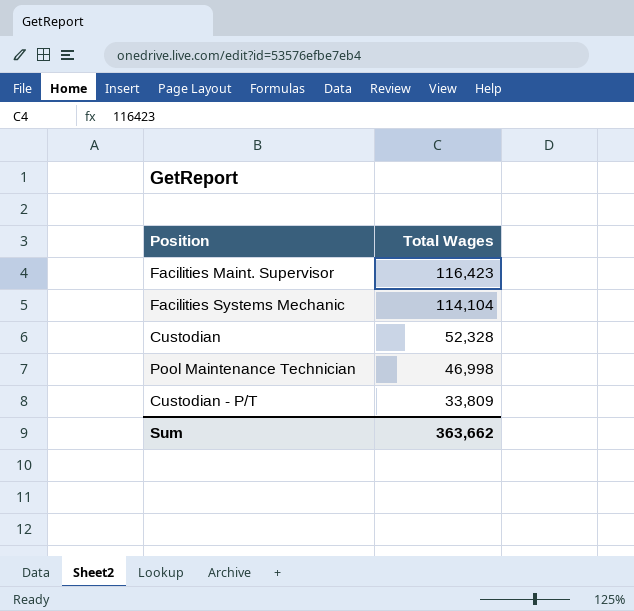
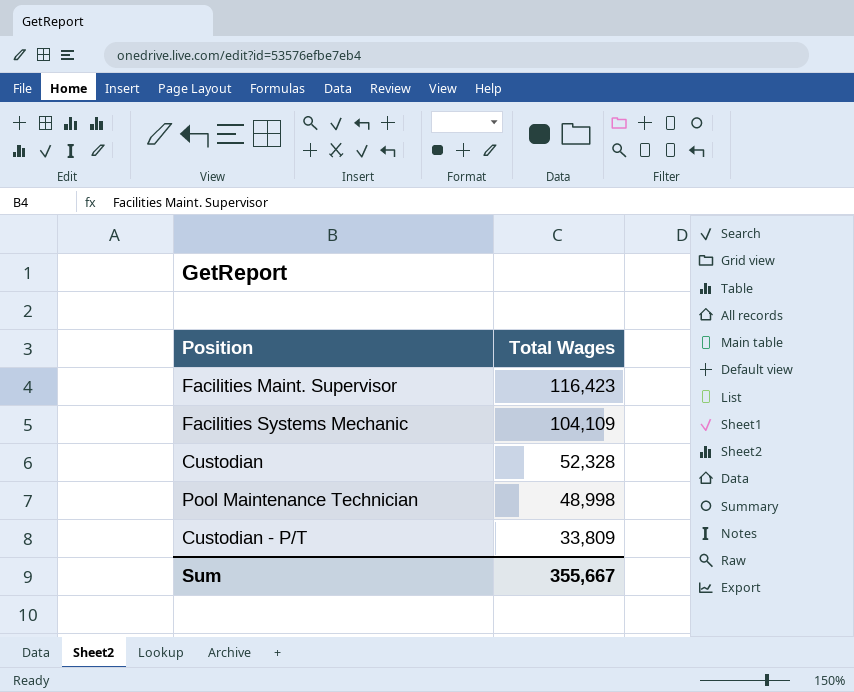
Facilities Systems Mechanic | Total Wages: 114,104 -> 104,109
Pool Maintenance Technician | Total Wages: 46,998 -> 48,998
Sum | Total Wages: 363,662 -> 355,667

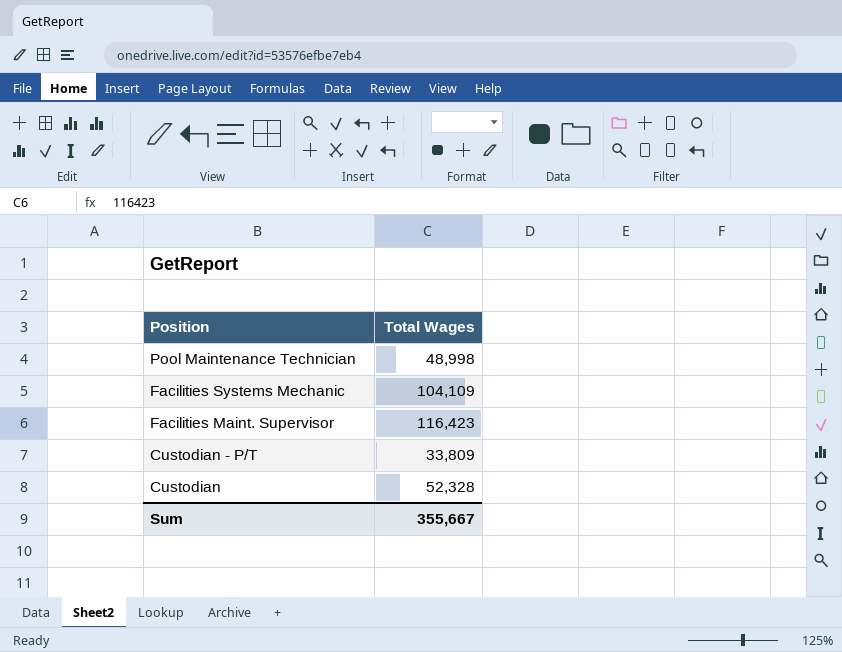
row order: Total Wages descending -> Position descending

